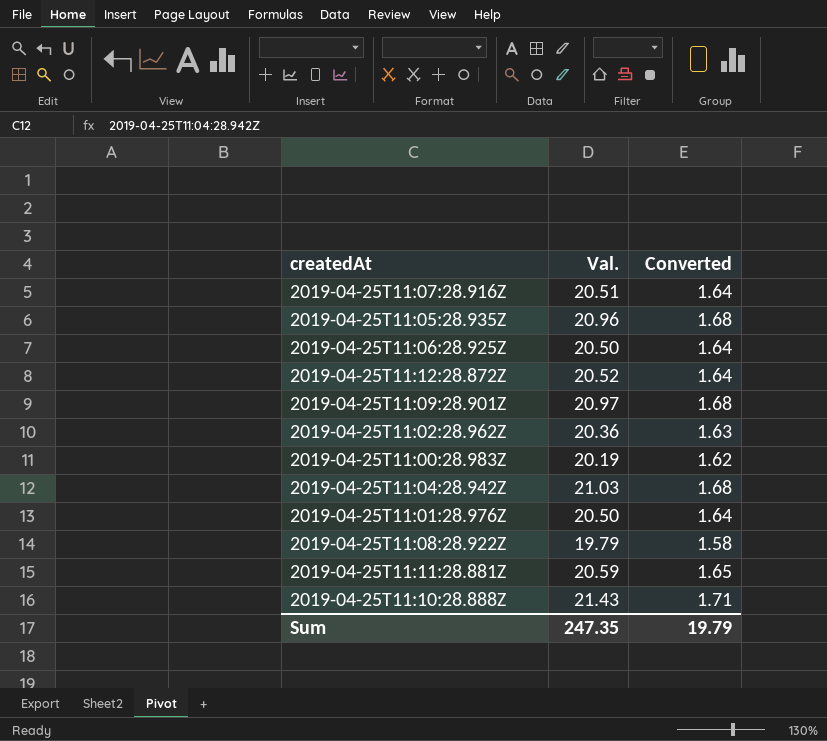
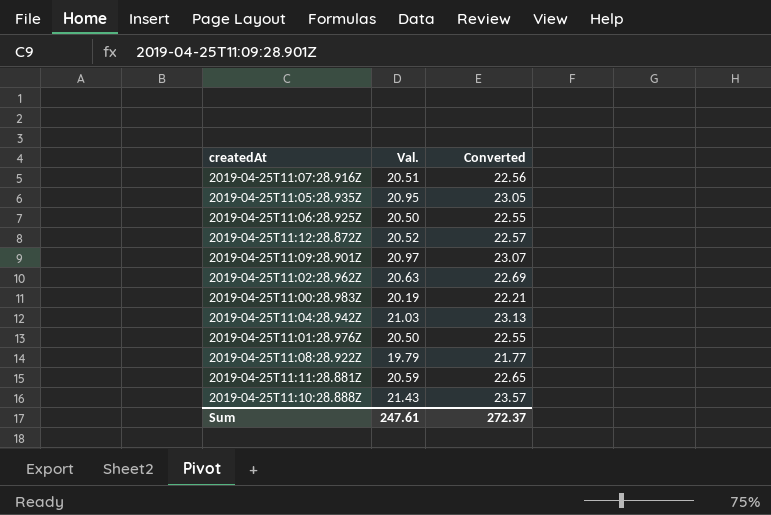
column Converted | formula: [Val.] * 0.08 -> [Val.] * 1.1
2019-04-25T11:05:28.935Z | Val.: 20.96 -> 20.95
2019-04-25T11:02:28.962Z | Val.: 20.36 -> 20.63
Sum | Val.: 247.35 -> 247.61
Sum | Converted: 19.79 -> 272.37

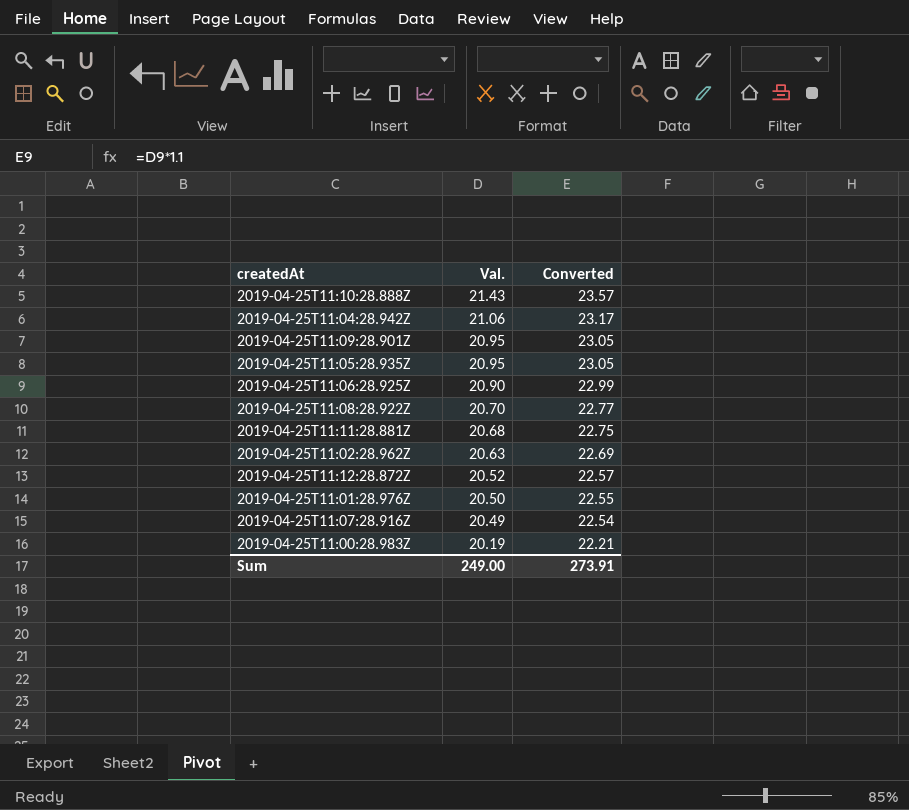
row order: none -> Val. descending
2019-04-25T11:04:28.942Z | Val.: 21.03 -> 21.06
2019-04-25T11:04:28.942Z | Converted: 23.13 -> 23.17
2019-04-25T11:09:28.901Z | Val.: 20.97 -> 20.95
2019-04-25T11:09:28.901Z | Converted: 23.07 -> 23.05
2019-04-25T11:06:28.925Z | Val.: 20.50 -> 20.90
2019-04-25T11:06:28.925Z | Converted: 22.55 -> 22.99
2019-04-25T11:08:28.922Z | Val.: 19.79 -> 20.70
2019-04-25T11:08:28.922Z | Converted: 21.77 -> 22.77
2019-04-25T11:11:28.881Z | Val.: 20.59 -> 20.68
2019-04-25T11:11:28.881Z | Converted: 22.65 -> 22.75
2019-04-25T11:07:28.916Z | Val.: 20.51 -> 20.49
2019-04-25T11:07:28.916Z | Converted: 22.56 -> 22.54
Sum | Val.: 247.61 -> 249.00
Sum | Converted: 272.37 -> 273.91

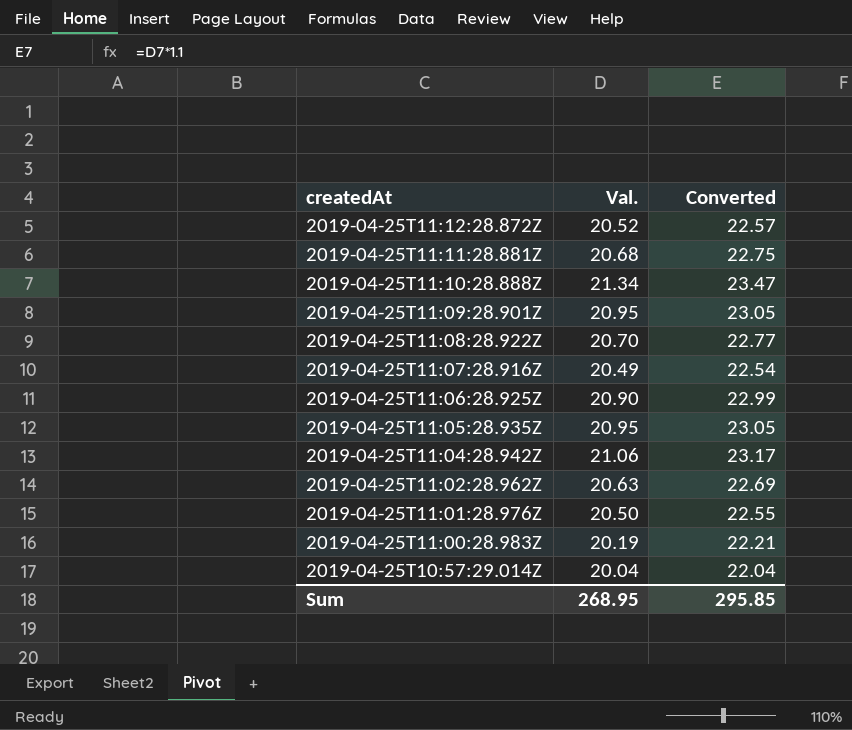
row order: Val. descending -> createdAt descending
2019-04-25T11:10:28.888Z | Val.: 21.43 -> 21.34
2019-04-25T11:10:28.888Z | Converted: 23.57 -> 23.47
row 2019-04-25T10:57:29.014Z: none -> 20.04 | 22.04
Sum | Val.: 249.00 -> 268.95
Sum | Converted: 273.91 -> 295.85

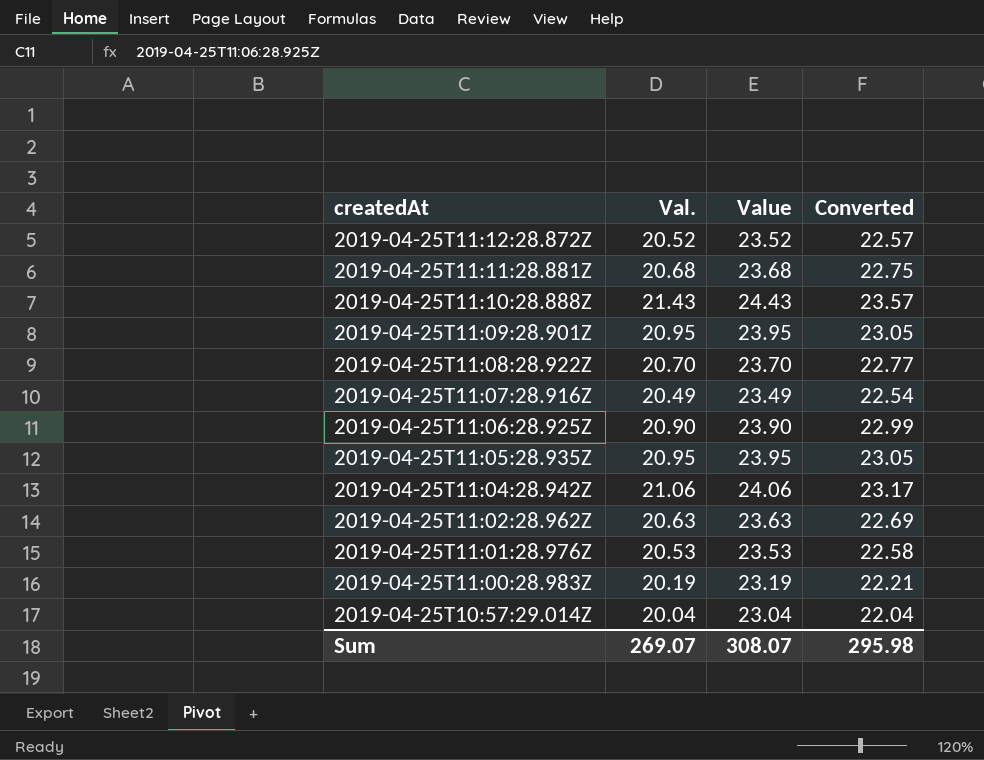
column Value | formula: none -> [Val.] + 3
2019-04-25T11:10:28.888Z | Val.: 21.34 -> 21.43
2019-04-25T11:10:28.888Z | Converted: 23.47 -> 23.57
2019-04-25T11:01:28.976Z | Val.: 20.50 -> 20.53
2019-04-25T11:01:28.976Z | Converted: 22.55 -> 22.58
Sum | Val.: 268.95 -> 269.07
Sum | Converted: 295.85 -> 295.98

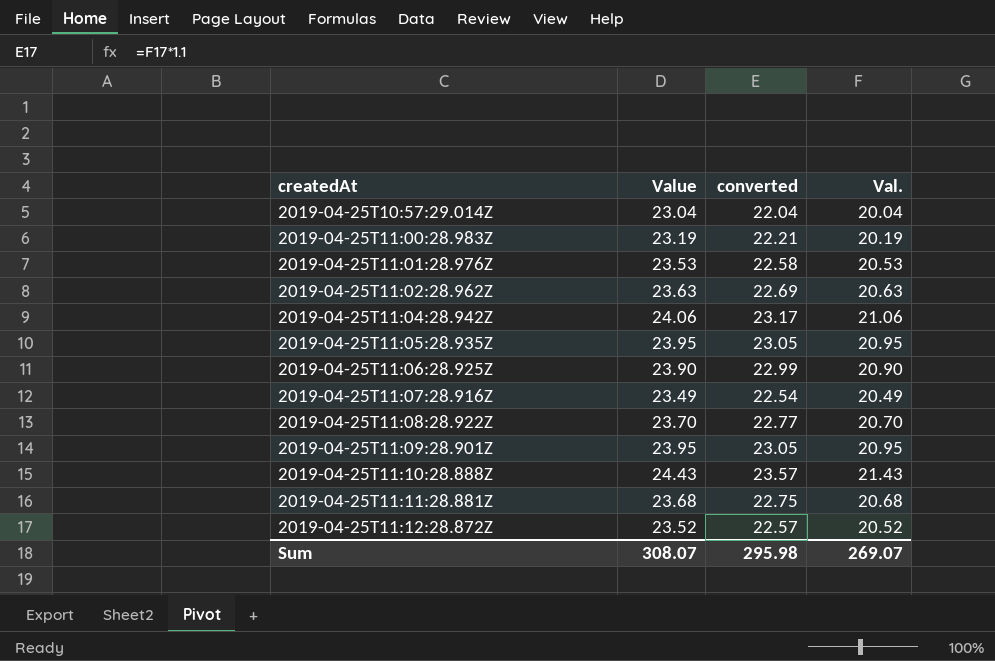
row order: createdAt descending -> createdAt ascending
column name: Converted -> converted
column Val. | position: 2 -> 4

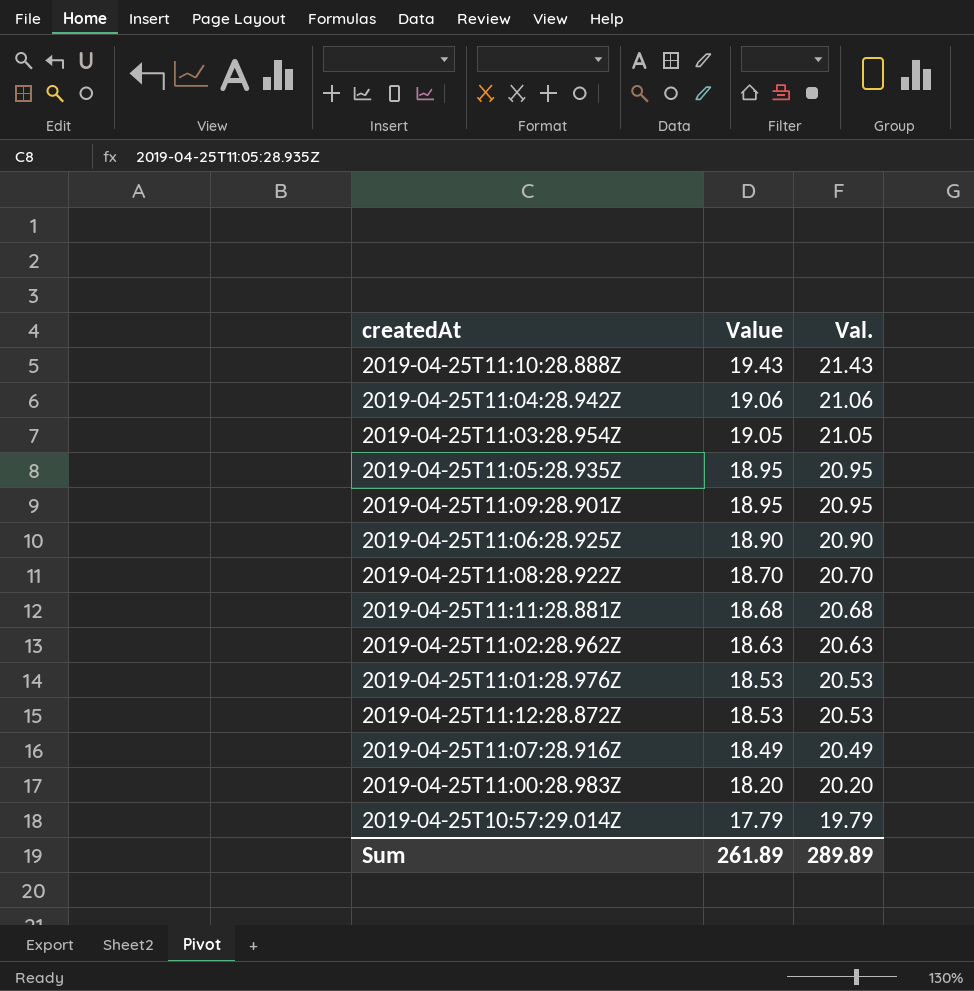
row order: createdAt ascending -> Value descending
column converted | formula: [Val.] * 1.1 -> none
column Value | formula: [Val.] + 3 -> [Val.] - 2
row 2019-04-25T11:03:28.954Z: none -> 19.05 | 21.05
2019-04-25T11:12:28.872Z | Val.: 20.52 -> 20.53
2019-04-25T11:00:28.983Z | Val.: 20.19 -> 20.20
2019-04-25T10:57:29.014Z | Val.: 20.04 -> 19.79
Sum | Value: 308.07 -> 261.89
Sum | Val.: 269.07 -> 289.89

